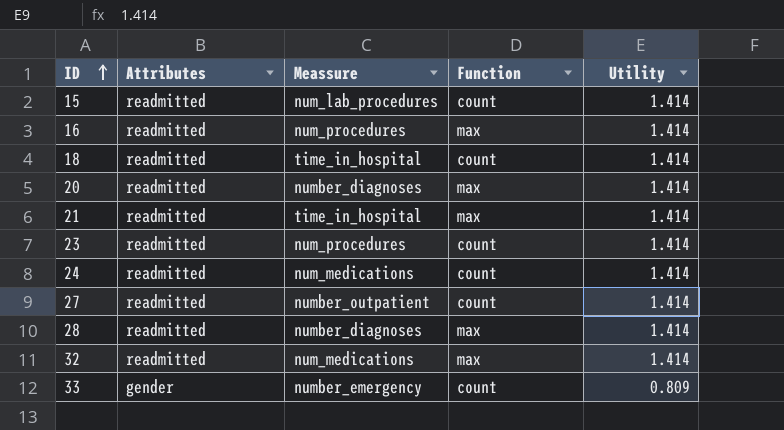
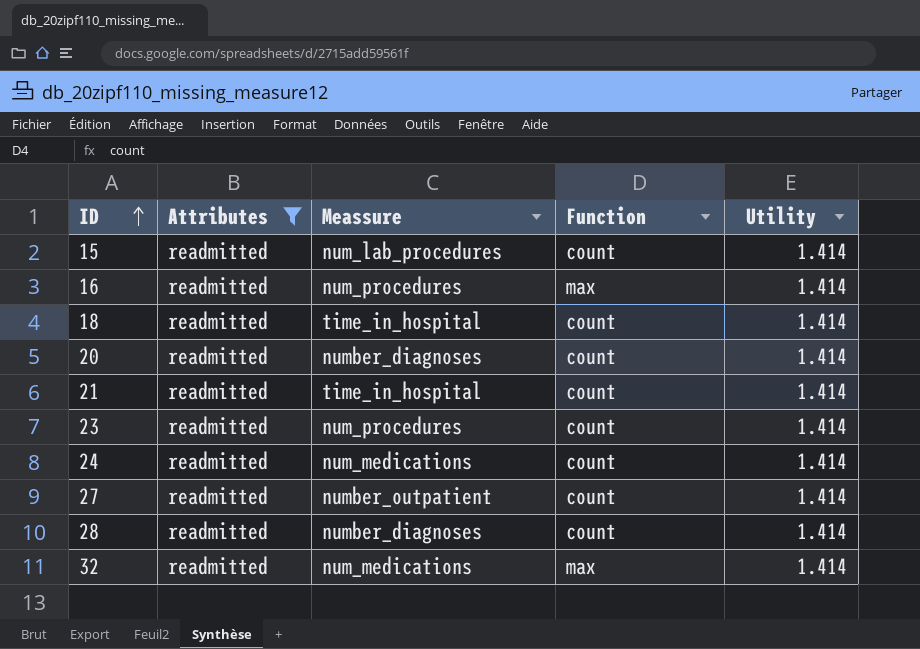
filter: none -> Attributes = readmitted
20 | Function: max -> count
21 | Function: max -> count
28 | Function: max -> count

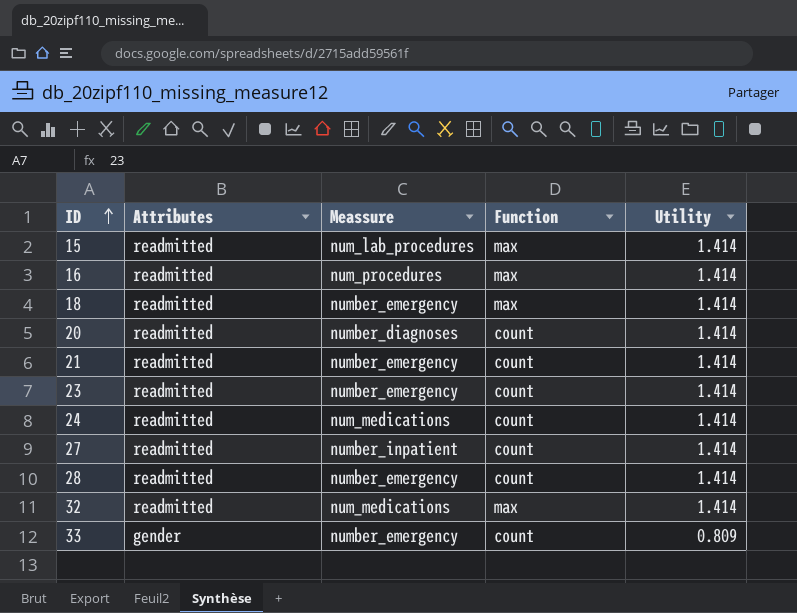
filter: Attributes = readmitted -> none
15 | Function: count -> max
18 | Meassure: time_in_hospital -> number_emergency
18 | Function: count -> max
21 | Meassure: time_in_hospital -> number_emergency
23 | Meassure: num_procedures -> number_emergency
27 | Meassure: number_outpatient -> number_inpatient
28 | Meassure: number_diagnoses -> number_emergency

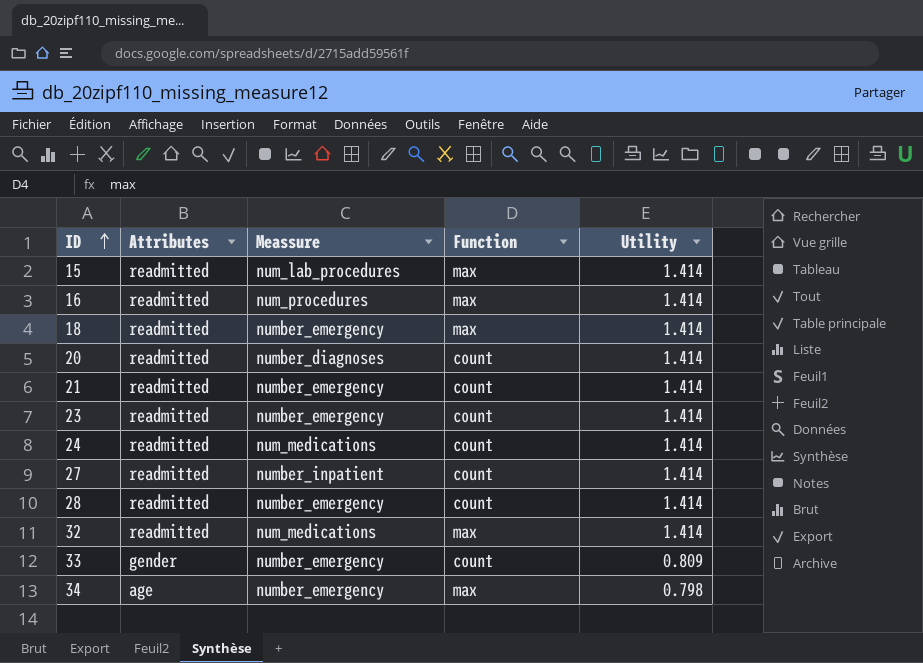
row 34: none -> age | number_emergency | max | 0.798

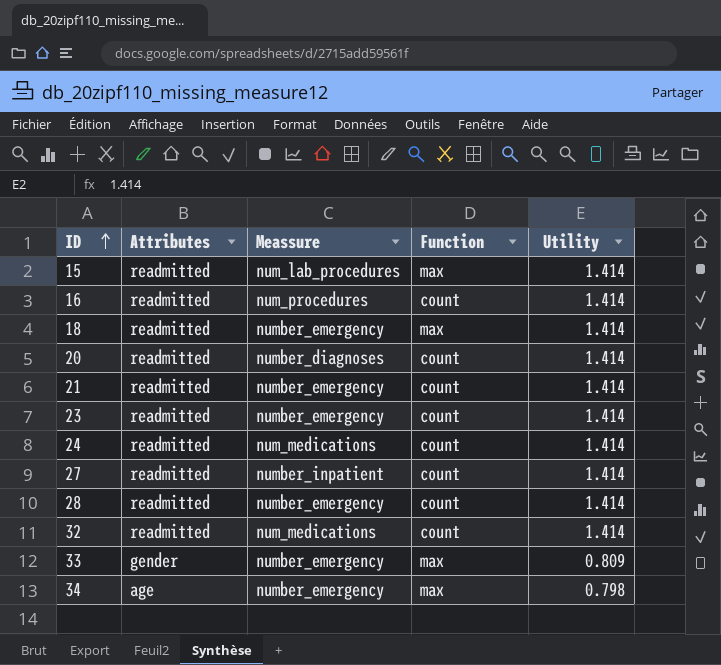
16 | Function: max -> count
32 | Function: max -> count
33 | Function: count -> max

